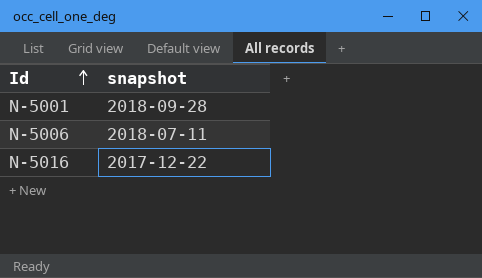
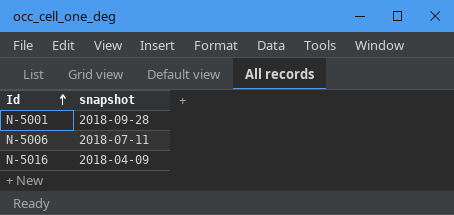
N-5016 | snapshot: 2017-12-22 -> 2018-04-09

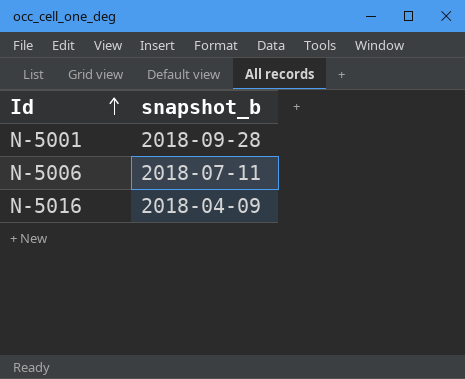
column name: snapshot -> snapshot_b

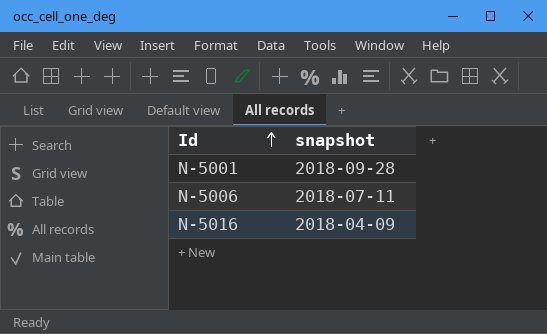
column name: snapshot_b -> snapshot

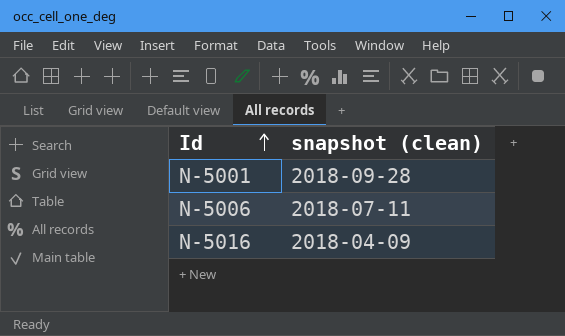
column name: snapshot -> snapshot (clean)

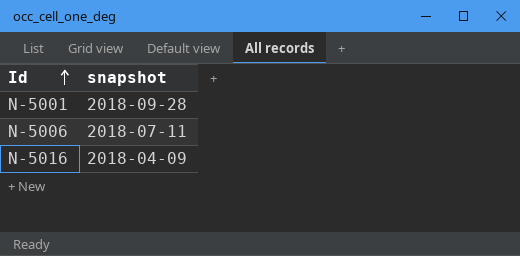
column name: snapshot (clean) -> snapshot

